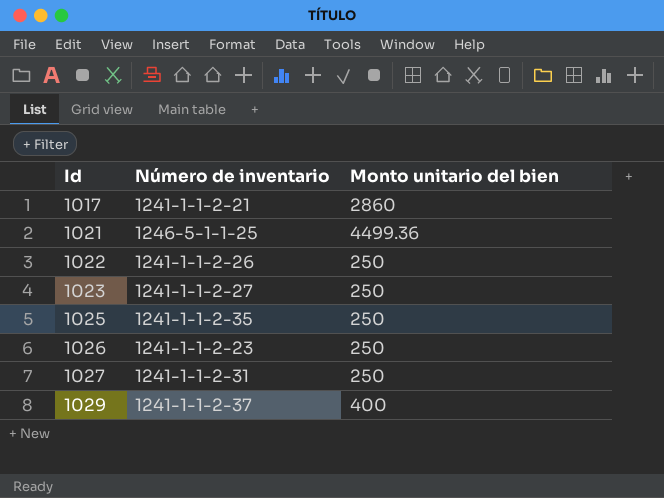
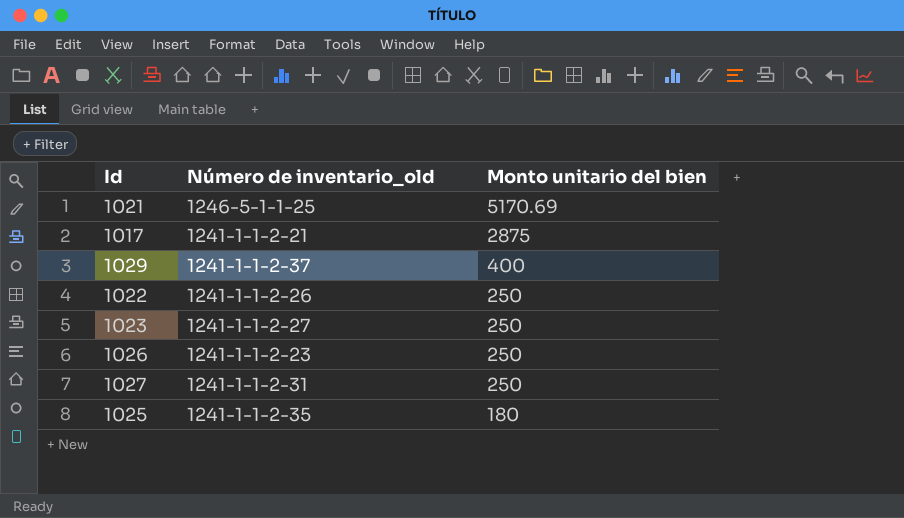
row order: Id ascending -> Monto unitario del bien descending
column name: Número de inventario -> Número de inventario_old
1021 | Monto unitario del bien: 4499.36 -> 5170.69
1017 | Monto unitario del bien: 2860 -> 2875
1025 | Monto unitario del bien: 250 -> 180

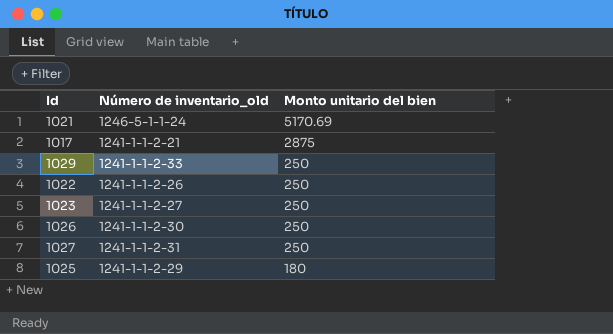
1021 | Número de inventario_old: 1246-5-1-1-25 -> 1246-5-1-1-24
1029 | Número de inventario_old: 1241-1-1-2-37 -> 1241-1-1-2-33
1029 | Monto unitario del bien: 400 -> 250
1026 | Número de inventario_old: 1241-1-1-2-23 -> 1241-1-1-2-30
1025 | Número de inventario_old: 1241-1-1-2-35 -> 1241-1-1-2-29

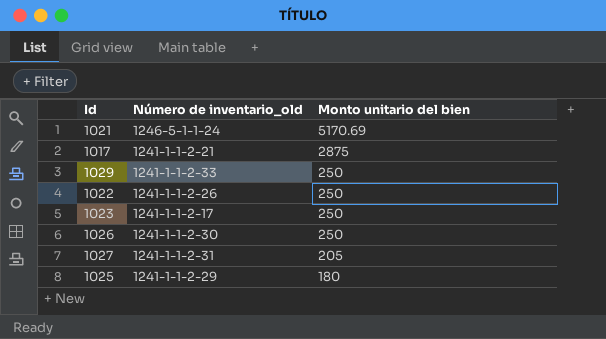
1023 | Número de inventario_old: 1241-1-1-2-27 -> 1241-1-1-2-17
1027 | Monto unitario del bien: 250 -> 205

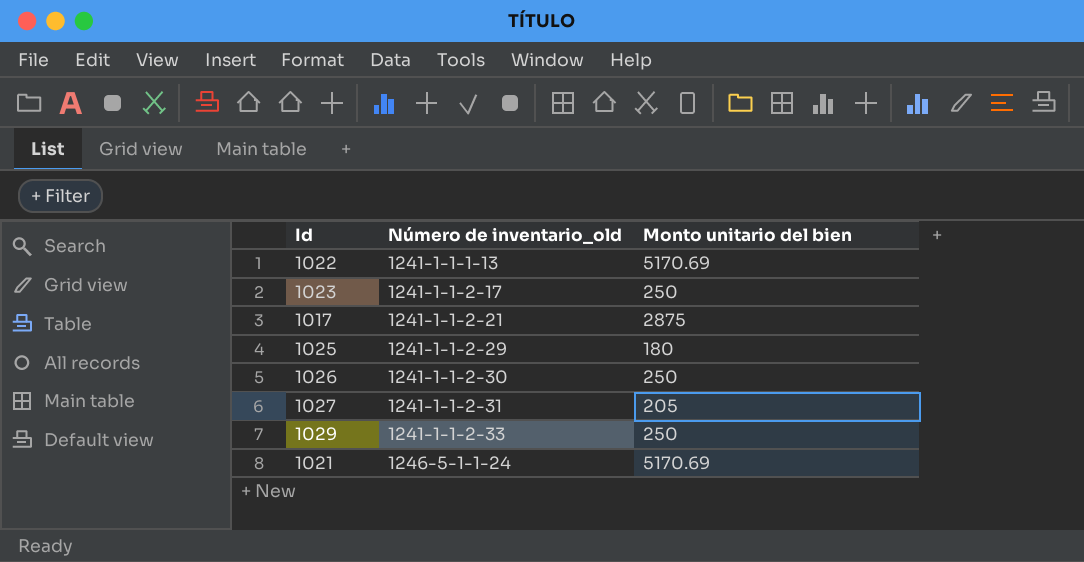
row order: Monto unitario del bien descending -> Número de inventario_old ascending
1022 | Número de inventario_old: 1241-1-1-2-26 -> 1241-1-1-1-13
1022 | Monto unitario del bien: 250 -> 5170.69

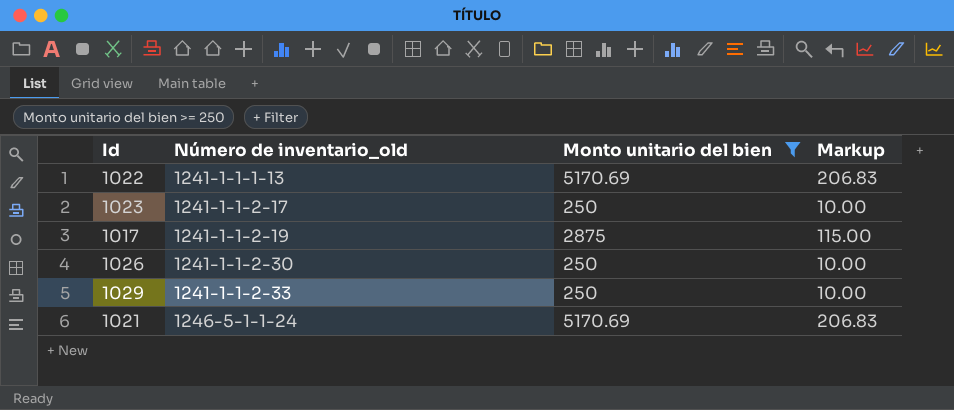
filter: none -> Monto unitario del bien >= 250
column Markup | formula: none -> [Monto unitario del bien] * 0.04
1017 | Número de inventario_old: 1241-1-1-2-21 -> 1241-1-1-2-19

